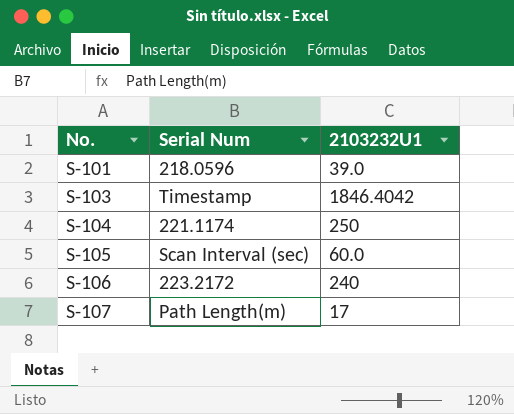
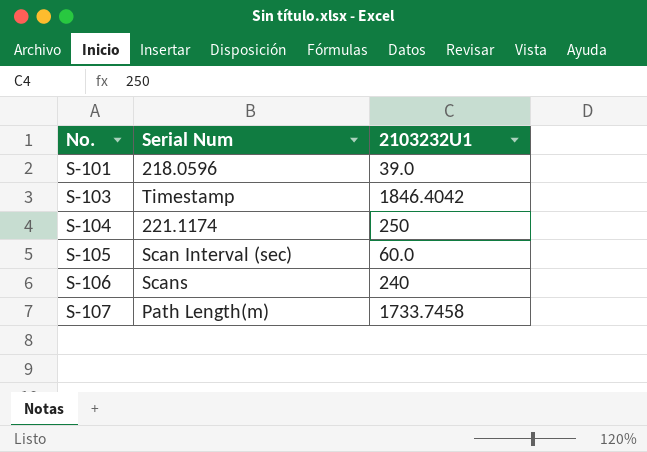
S-106 | Serial Num: 223.2172 -> Scans
S-107 | 2103232U1: 17 -> 1733.7458

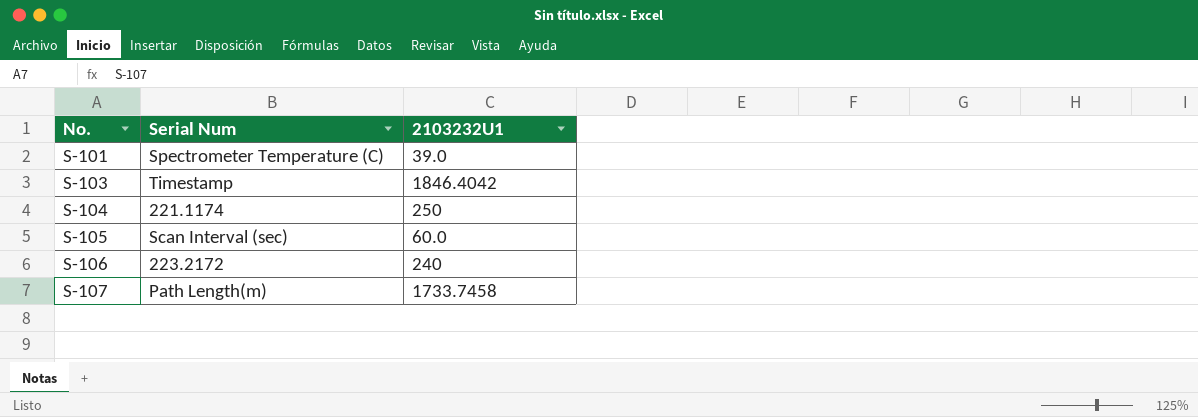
S-101 | Serial Num: 218.0596 -> Spectrometer Temperature (C)
S-106 | Serial Num: Scans -> 223.2172

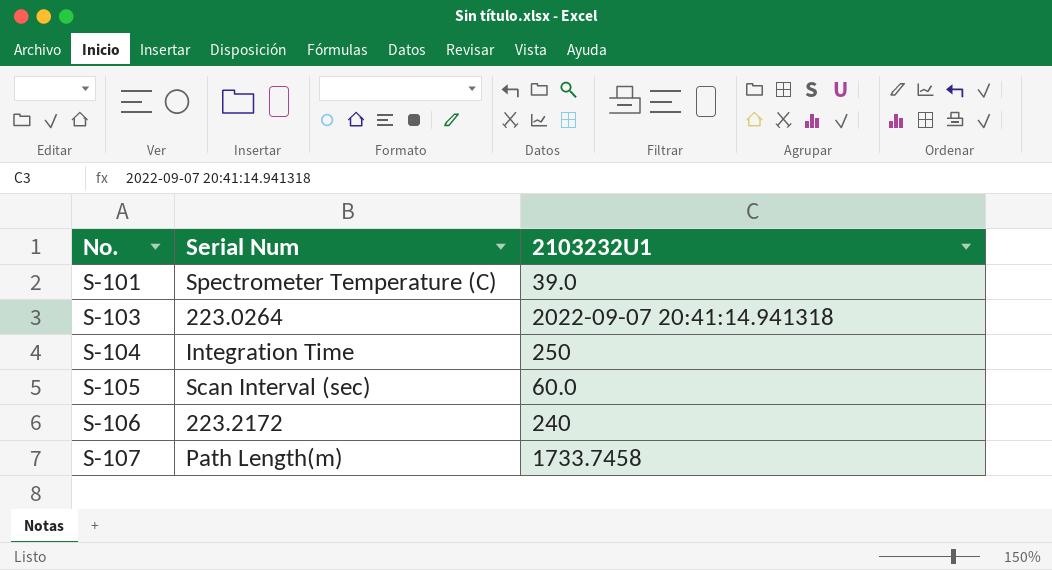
S-103 | Serial Num: Timestamp -> 223.0264
S-103 | 2103232U1: 1846.4042 -> 2022-09-07 20:41:14.941318
S-104 | Serial Num: 221.1174 -> Integration Time

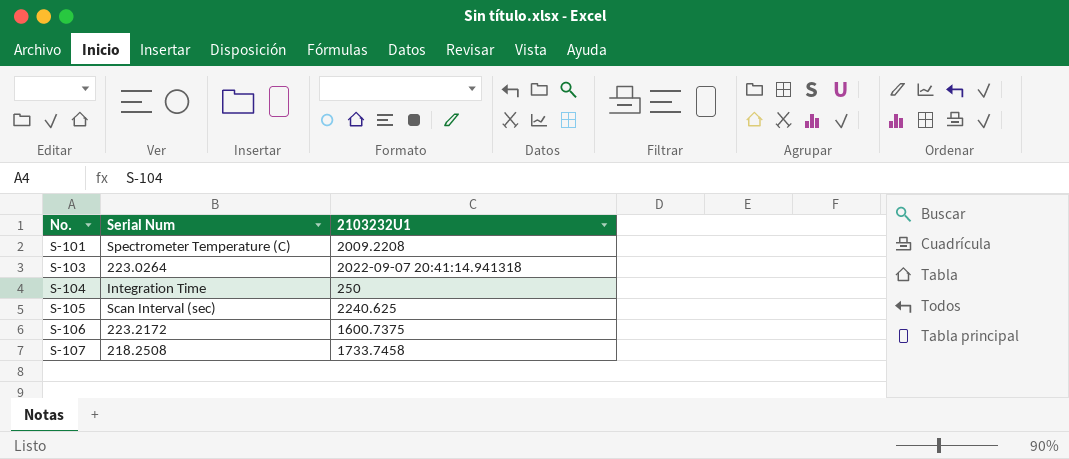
S-101 | 2103232U1: 39.0 -> 2009.2208
S-105 | 2103232U1: 60.0 -> 2240.625
S-106 | 2103232U1: 240 -> 1600.7375
S-107 | Serial Num: Path Length(m) -> 218.2508

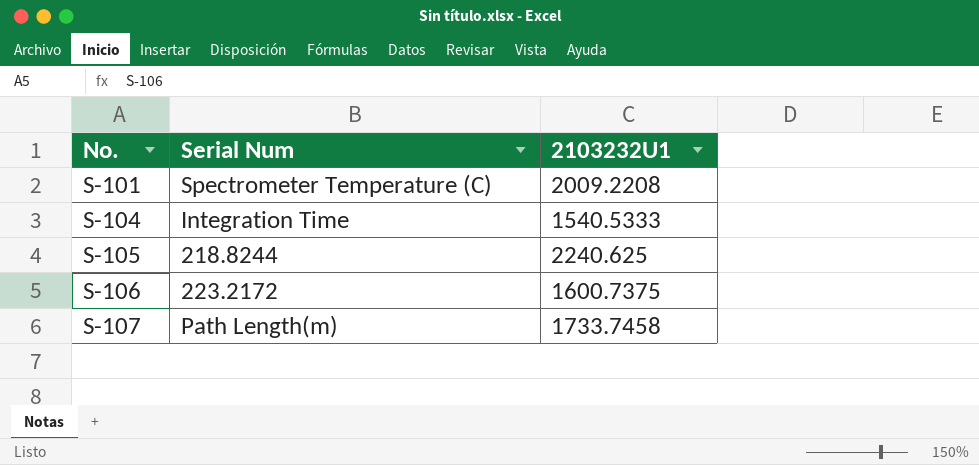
row S-103: 223.0264 | 2022-09-07 20:41:14.941318 -> none
S-104 | 2103232U1: 250 -> 1540.5333
S-105 | Serial Num: Scan Interval (sec) -> 218.8244
S-107 | Serial Num: 218.2508 -> Path Length(m)

